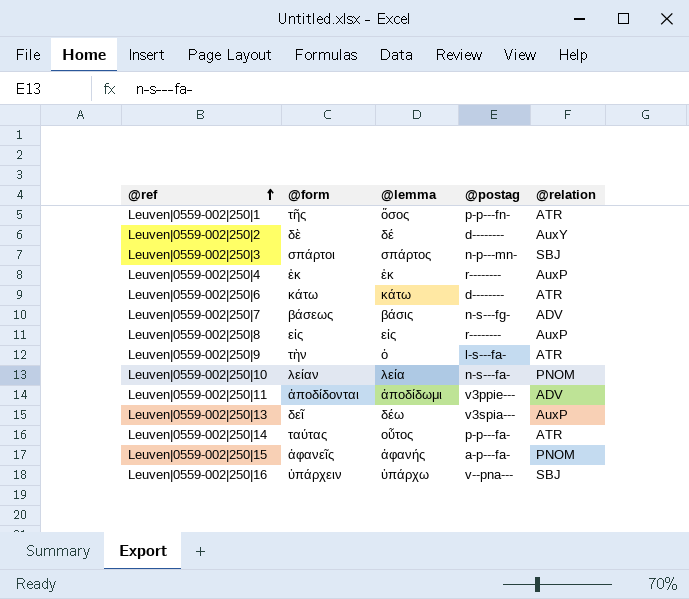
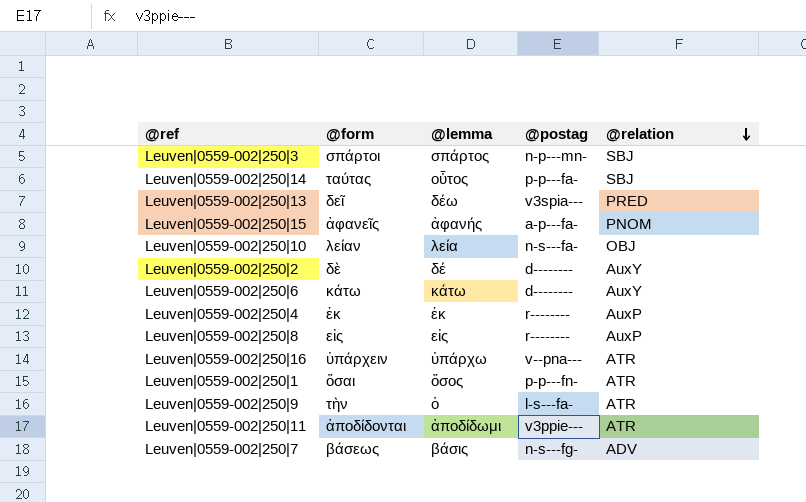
row order: @ref ascending -> @relation descending
Leuven|0559-002|250|14 | @relation: ATR -> SBJ
Leuven|0559-002|250|13 | @relation: AuxP -> PRED
Leuven|0559-002|250|10 | @relation: PNOM -> OBJ
Leuven|0559-002|250|6 | @relation: ATR -> AuxY
Leuven|0559-002|250|16 | @relation: SBJ -> ATR
Leuven|0559-002|250|1 | @form: τῆς -> ὅσαι
Leuven|0559-002|250|11 | @relation: ADV -> ATR

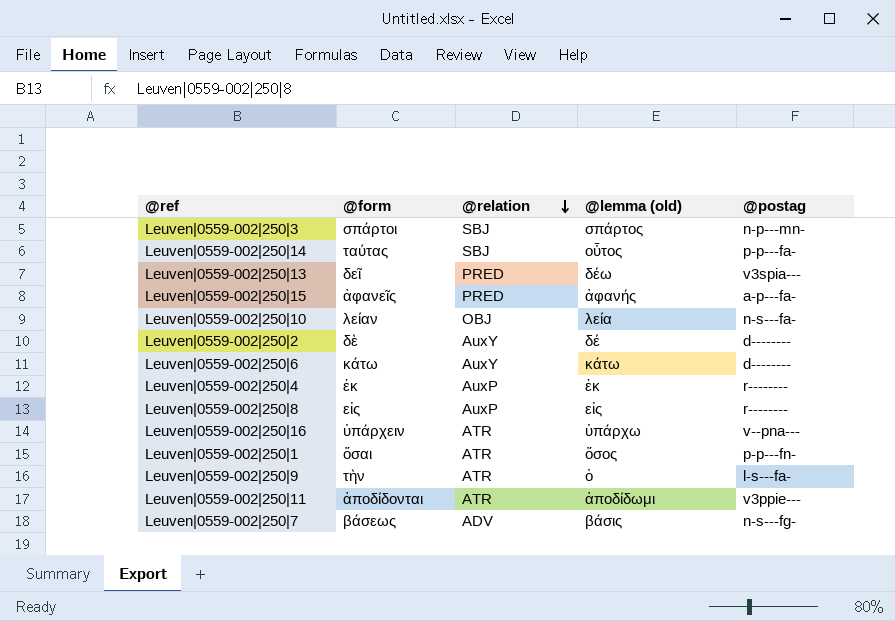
column @relation | position: 5 -> 3
column name: @lemma -> @lemma (old)
Leuven|0559-002|250|15 | @relation: PNOM -> PRED

